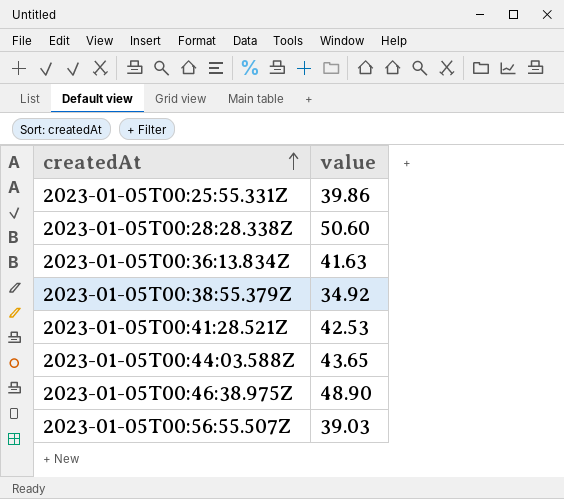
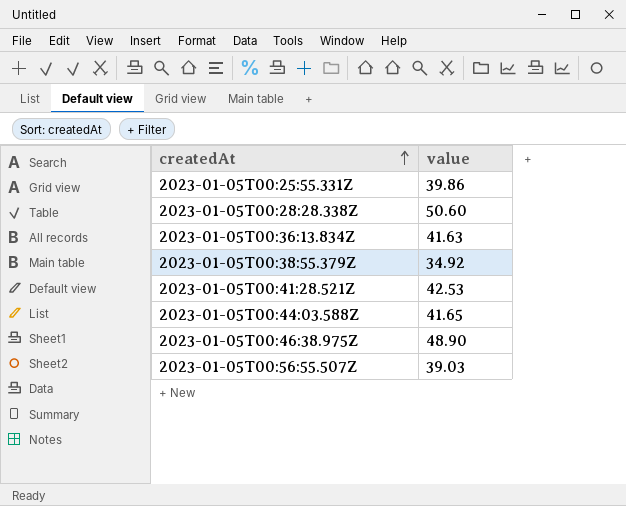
2023-01-05T00:44:03.588Z | value: 43.65 -> 41.65

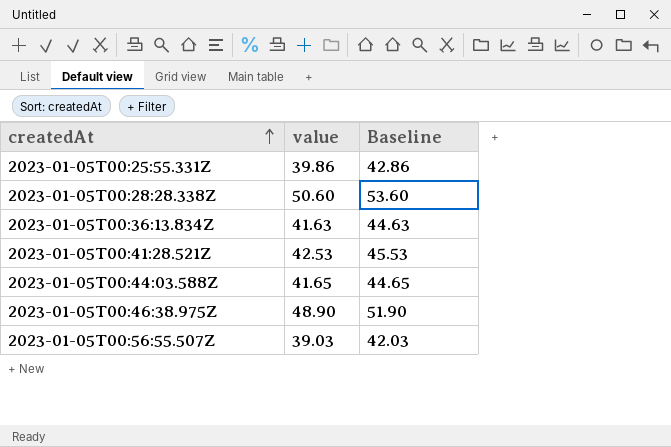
column Baseline | formula: none -> [value] + 3
row 2023-01-05T00:38:55.379Z: 34.92 -> none

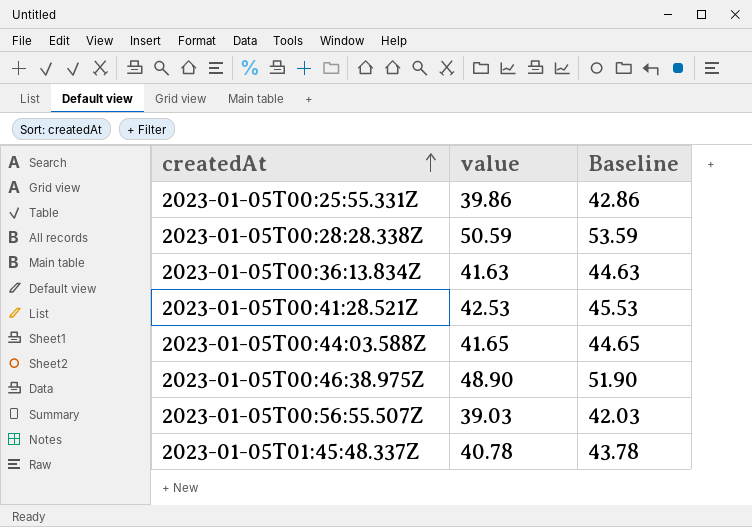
2023-01-05T00:28:28.338Z | value: 50.60 -> 50.59
2023-01-05T00:28:28.338Z | Baseline: 53.60 -> 53.59
row 2023-01-05T01:45:48.337Z: none -> 40.78 | 43.78

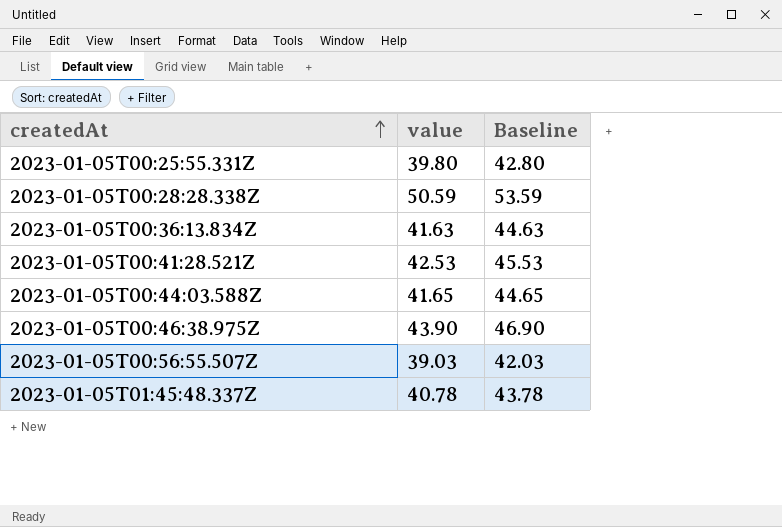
2023-01-05T00:25:55.331Z | value: 39.86 -> 39.80
2023-01-05T00:25:55.331Z | Baseline: 42.86 -> 42.80
2023-01-05T00:46:38.975Z | value: 48.90 -> 43.90
2023-01-05T00:46:38.975Z | Baseline: 51.90 -> 46.90

